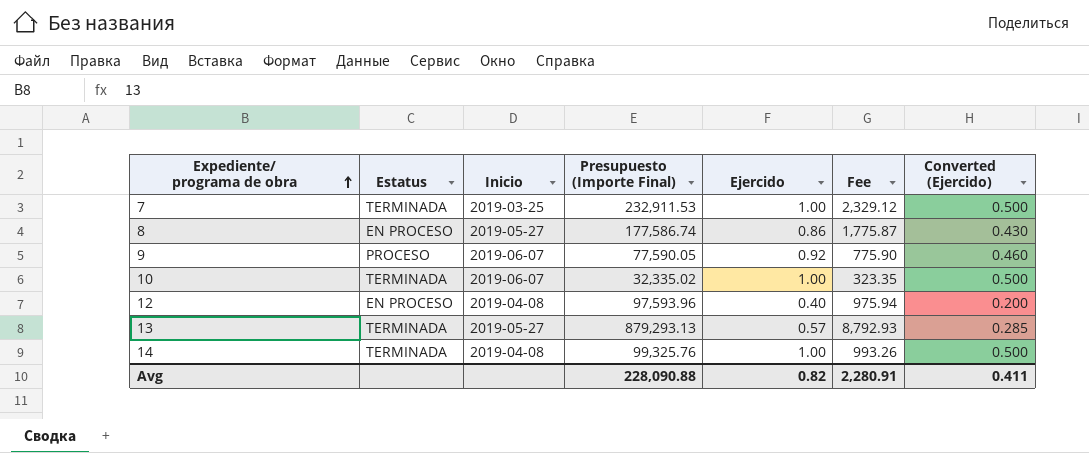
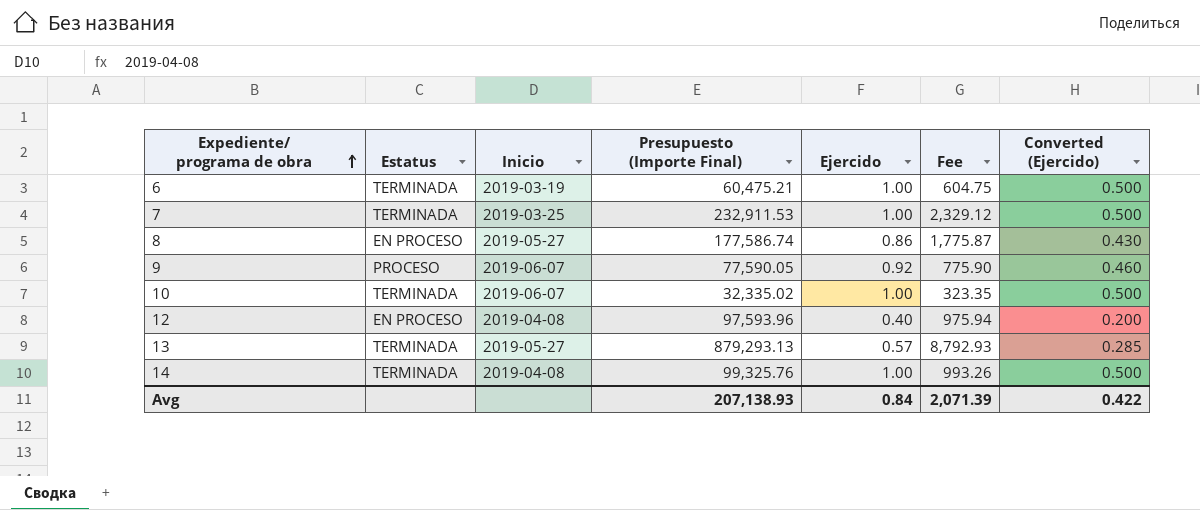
row 6: none -> TERMINADA | 2019-03-19 | 60,475.21 | 1.00 | 604.75 | 0.500
Avg | Presupuesto (Importe Final): 228,090.88 -> 207,138.93
Avg | Ejercido: 0.82 -> 0.84
Avg | Fee: 2,280.91 -> 2,071.39
Avg | Converted (Ejercido): 0.411 -> 0.422

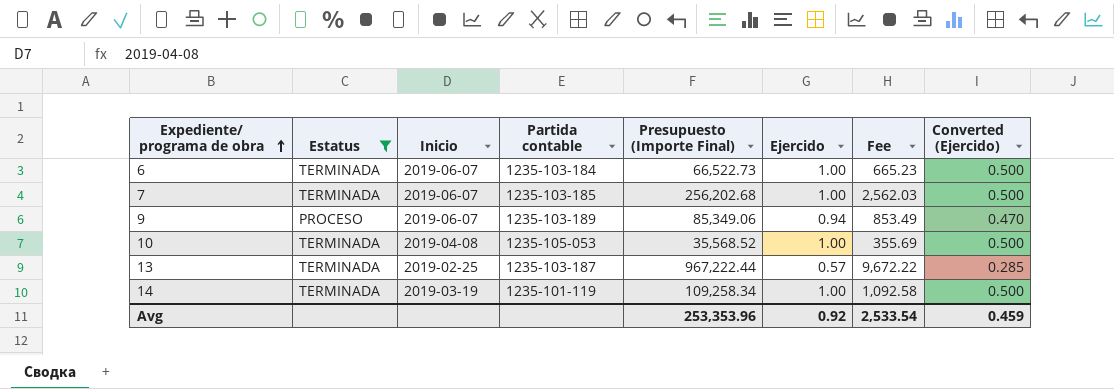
filter: none -> Estatus != EN PROCESO
column Partida contable | position: none -> 4
6 | Inicio: 2019-03-19 -> 2019-06-07
6 | Presupuesto (Importe Final): 60,475.21 -> 66,522.73
6 | Fee: 604.75 -> 665.23
7 | Inicio: 2019-03-25 -> 2019-06-07
7 | Presupuesto (Importe Final): 232,911.53 -> 256,202.68
7 | Fee: 2,329.12 -> 2,562.03
9 | Presupuesto (Importe Final): 77,590.05 -> 85,349.06
9 | Ejercido: 0.92 -> 0.94
9 | Fee: 775.90 -> 853.49
9 | Converted (Ejercido): 0.460 -> 0.470
10 | Inicio: 2019-06-07 -> 2019-04-08
10 | Presupuesto (Importe Final): 32,335.02 -> 35,568.52
10 | Fee: 323.35 -> 355.69
13 | Inicio: 2019-05-27 -> 2019-02-25
13 | Presupuesto (Importe Final): 879,293.13 -> 967,222.44
13 | Fee: 8,792.93 -> 9,672.22
14 | Inicio: 2019-04-08 -> 2019-03-19
14 | Presupuesto (Importe Final): 99,325.76 -> 109,258.34
14 | Fee: 993.26 -> 1,092.58
Avg | Presupuesto (Importe Final): 207,138.93 -> 253,353.96
Avg | Ejercido: 0.84 -> 0.92
Avg | Fee: 2,071.39 -> 2,533.54
Avg | Converted (Ejercido): 0.422 -> 0.459

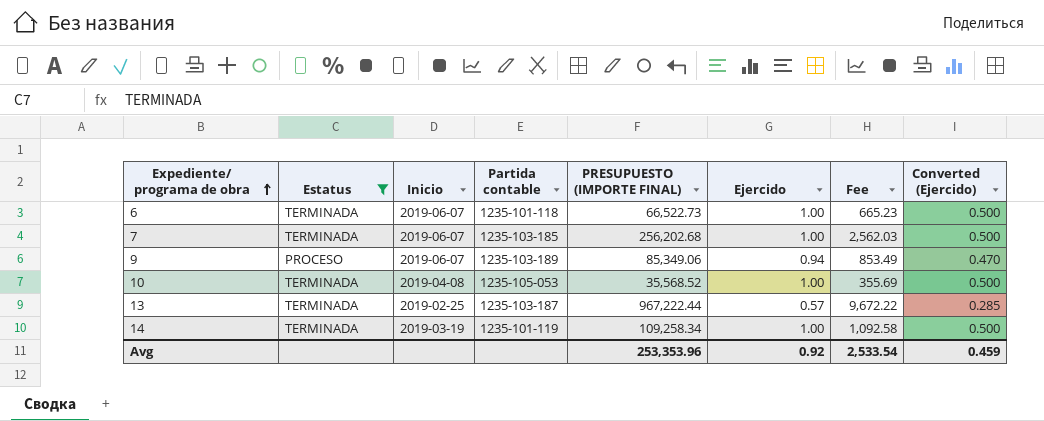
column name: Presupuesto (Importe Final) -> PRESUPUESTO (IMPORTE FINAL)
6 | Partida contable: 1235-103-184 -> 1235-101-118

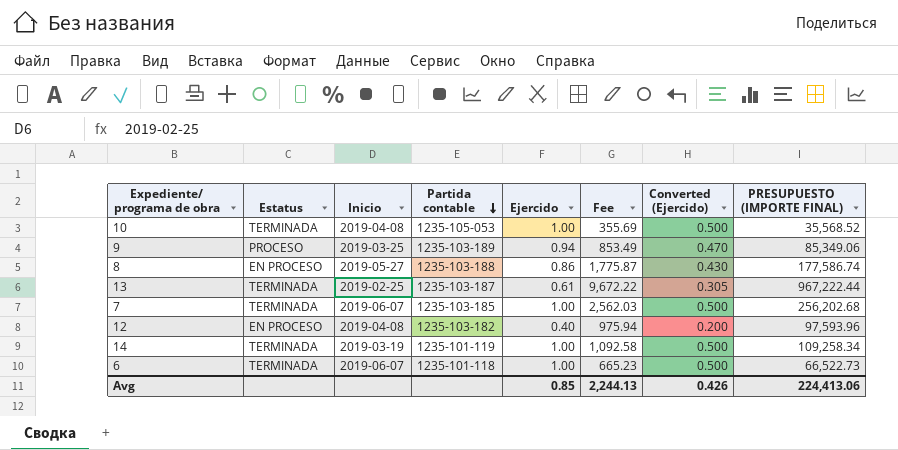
filter: Estatus != EN PROCESO -> none
row order: Expediente/ programa de obra ascending -> Partida contable descending
column PRESUPUESTO (IMPORTE FINAL) | position: 5 -> 8
9 | Inicio: 2019-06-07 -> 2019-03-25
13 | Ejercido: 0.57 -> 0.61
13 | Converted (Ejercido): 0.285 -> 0.305
Avg | Ejercido: 0.92 -> 0.85
Avg | Fee: 2,533.54 -> 2,244.13
Avg | Converted (Ejercido): 0.459 -> 0.426
Avg | PRESUPUESTO (IMPORTE FINAL): 253,353.96 -> 224,413.06

